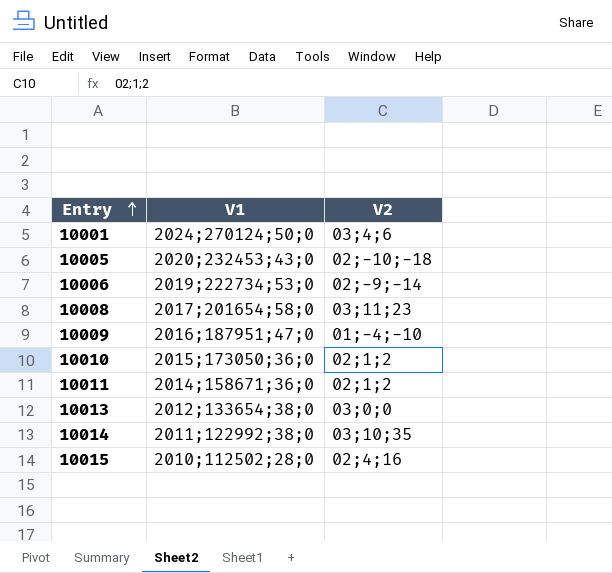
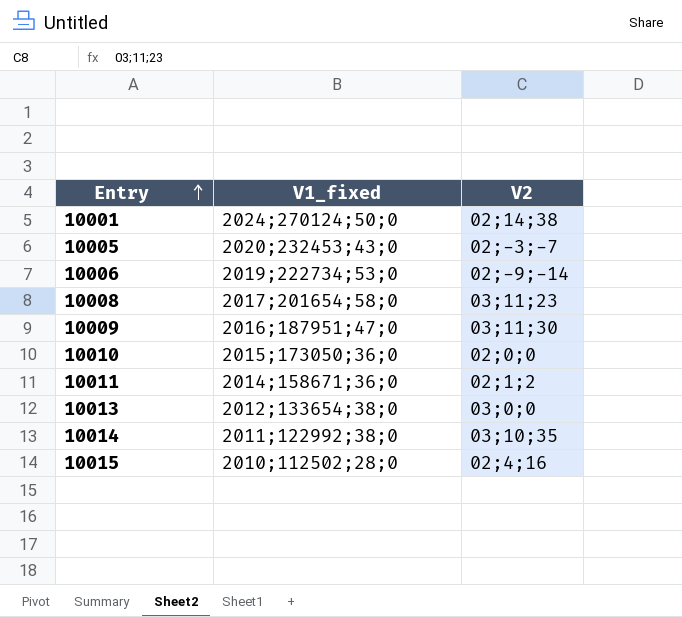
column name: V1 -> V1_fixed
10001 | V2: 03;4;6 -> 02;14;38
10005 | V2: 02;-10;-18 -> 02;-3;-7
10009 | V2: 01;-4;-10 -> 03;11;30
10010 | V2: 02;1;2 -> 02;0;0

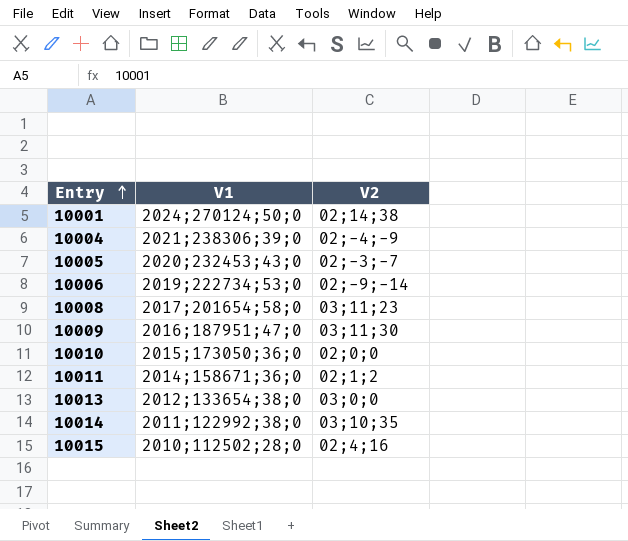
column name: V1_fixed -> V1
row 10004: none -> 2021;238306;39;0 | 02;-4;-9

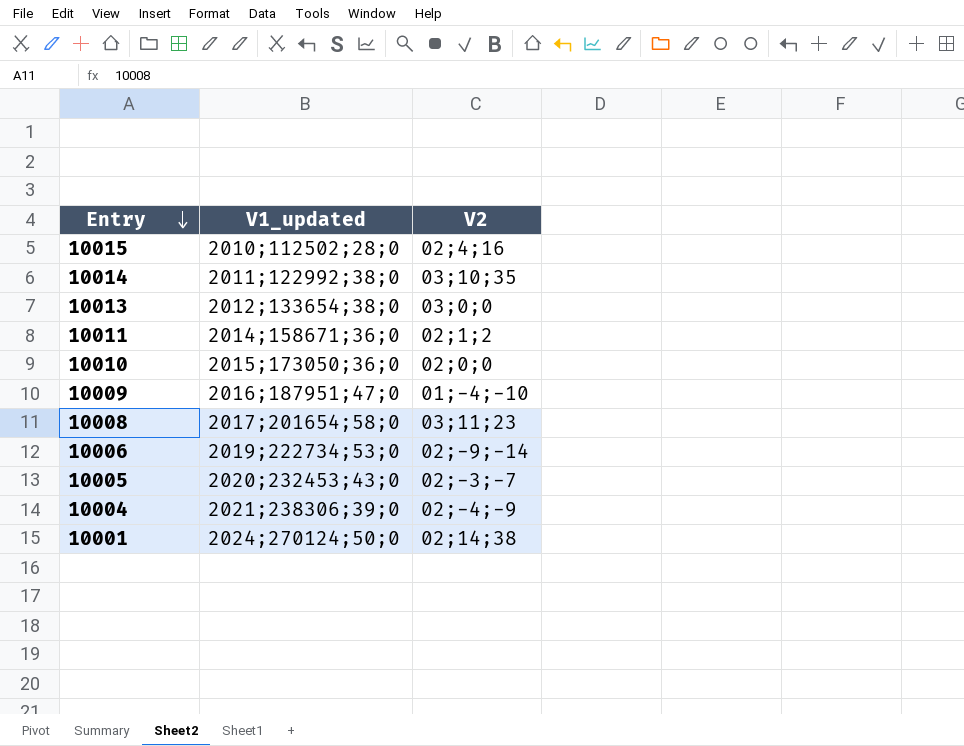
row order: Entry ascending -> Entry descending
column name: V1 -> V1_updated
10009 | V2: 03;11;30 -> 01;-4;-10

